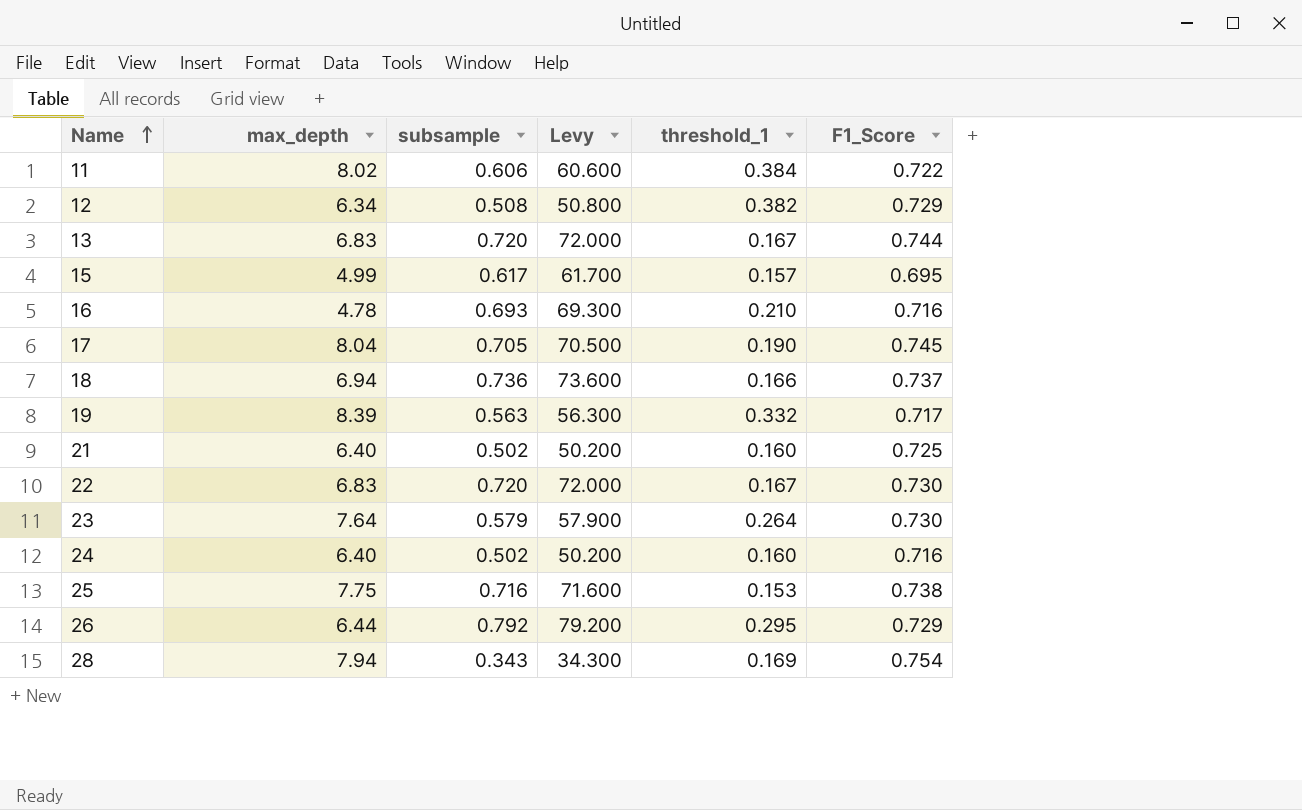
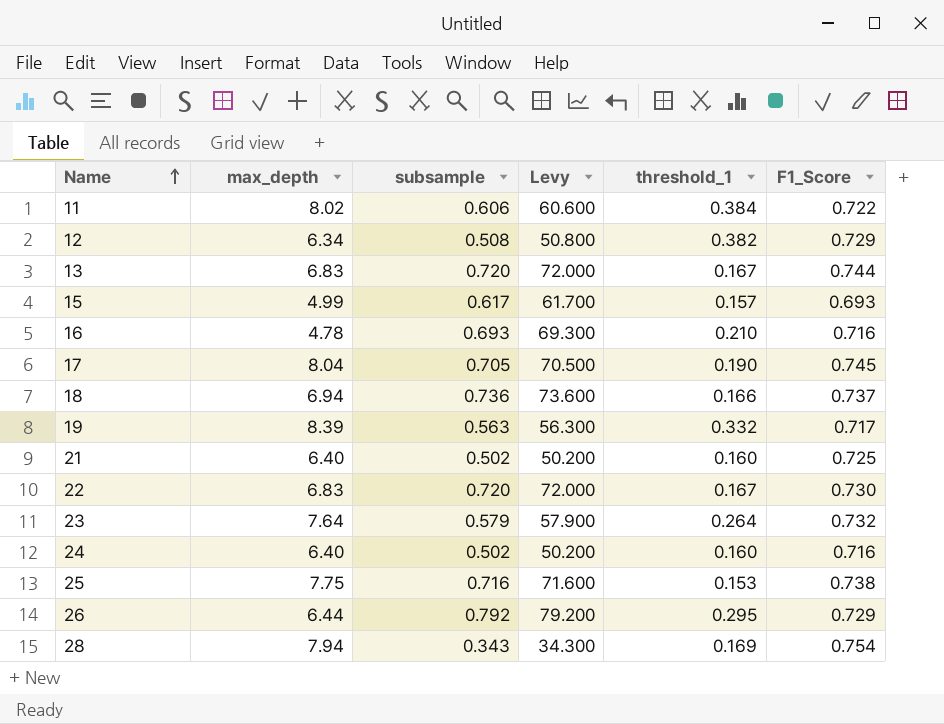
15 | F1_Score: 0.695 -> 0.693
23 | F1_Score: 0.730 -> 0.732

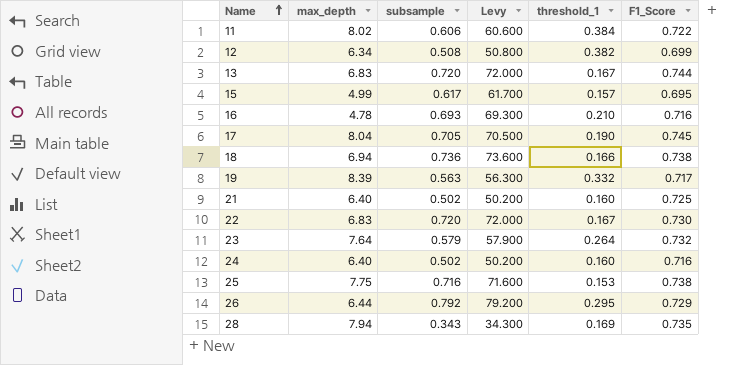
12 | F1_Score: 0.729 -> 0.699
15 | F1_Score: 0.693 -> 0.695
18 | F1_Score: 0.737 -> 0.738
28 | F1_Score: 0.754 -> 0.735

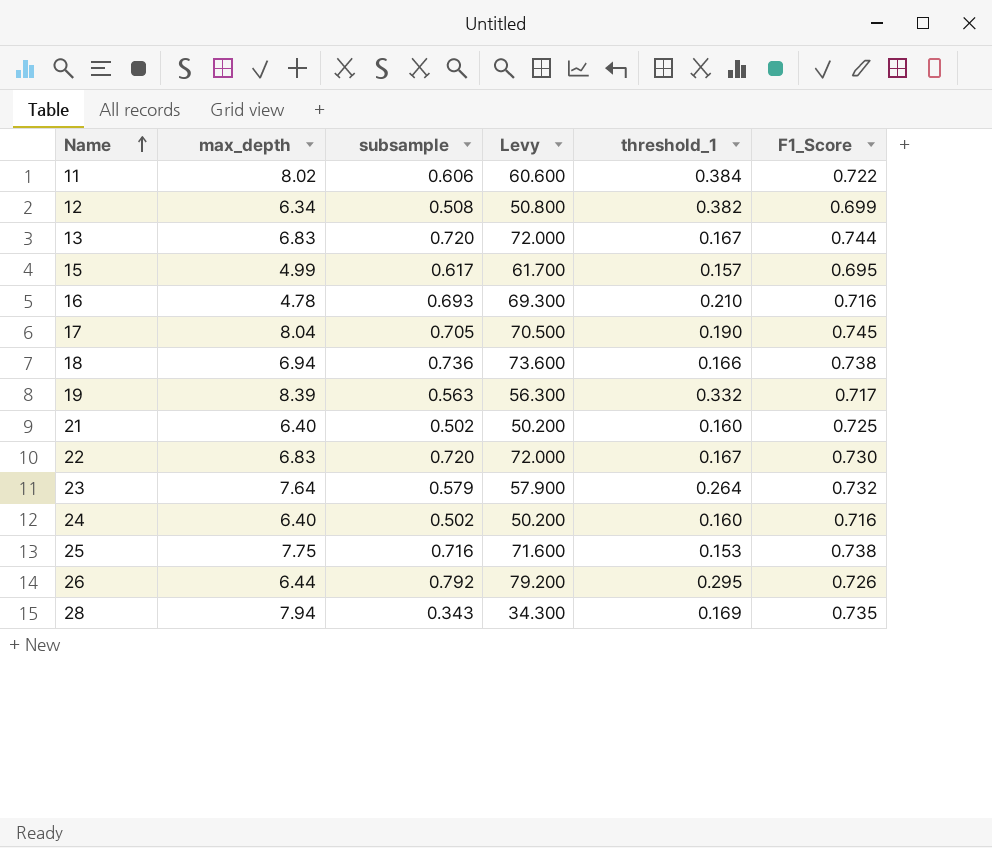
26 | F1_Score: 0.729 -> 0.726

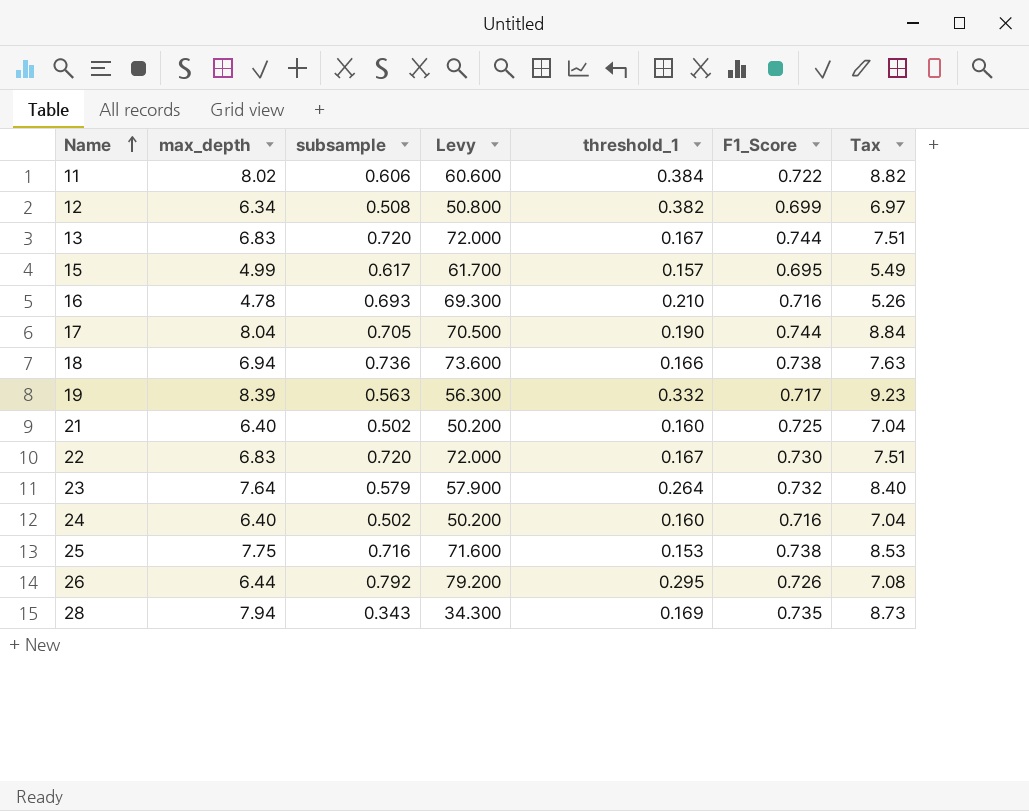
column Tax | formula: none -> [max_depth] * 1.1
17 | F1_Score: 0.745 -> 0.744

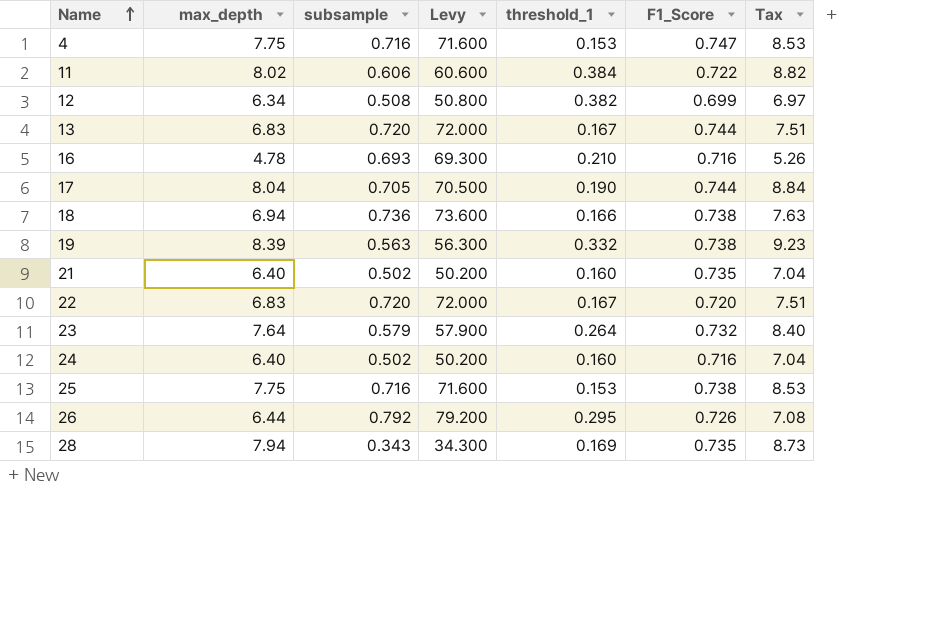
row 15: 4.99 | 0.617 | 61.700 | 0.157 | 0.695 | 5.49 -> none
row 4: none -> 7.75 | 0.716 | 71.600 | 0.153 | 0.747 | 8.53
19 | F1_Score: 0.717 -> 0.738
21 | F1_Score: 0.725 -> 0.735
22 | F1_Score: 0.730 -> 0.720

